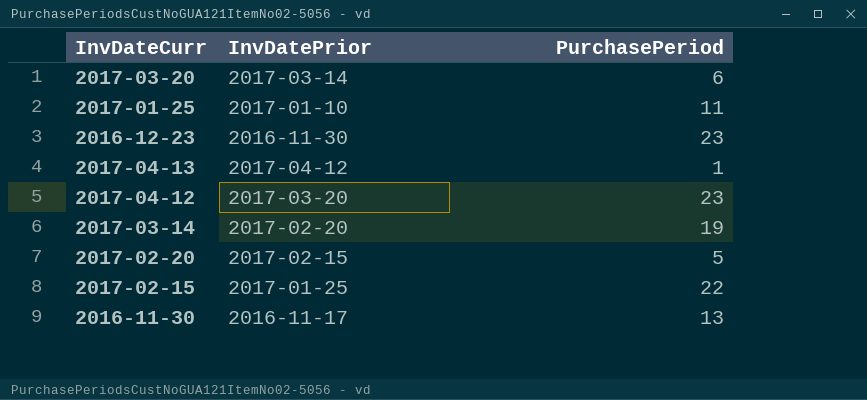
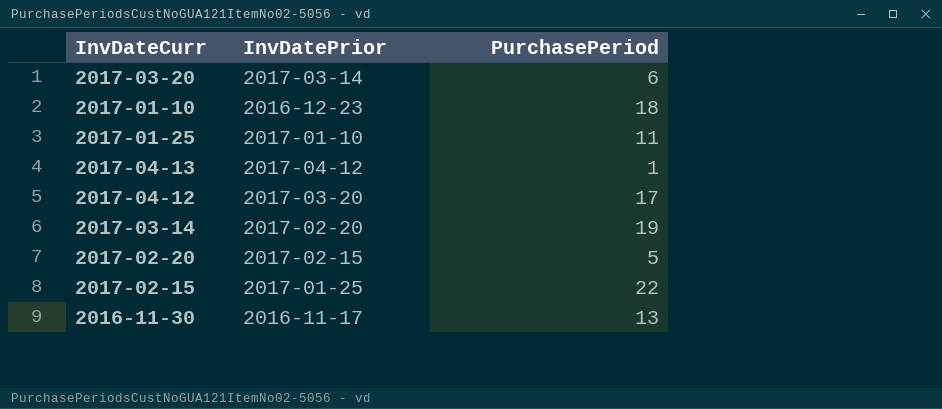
row 2016-12-23: 2016-11-30 | 23 -> none
row 2017-01-10: none -> 2016-12-23 | 18
2017-04-12 | PurchasePeriod: 23 -> 17

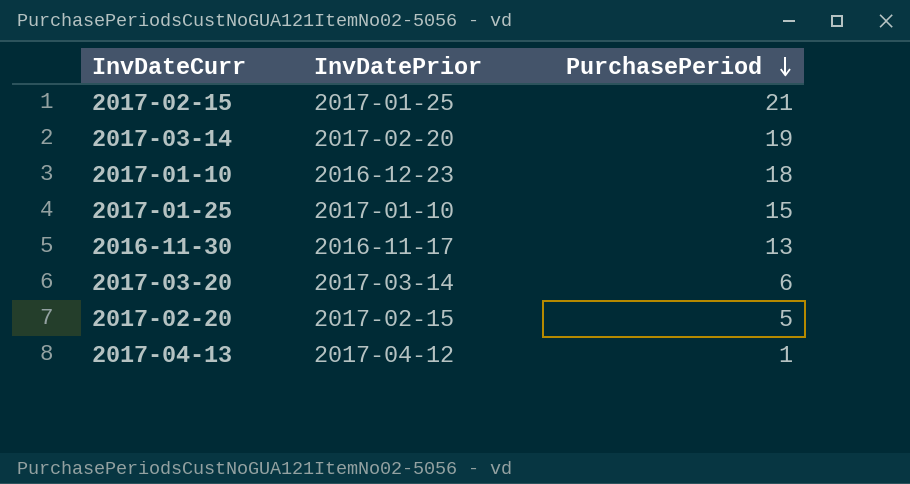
row order: none -> PurchasePeriod descending
row 2017-04-12: 2017-03-20 | 17 -> none
2017-02-15 | PurchasePeriod: 22 -> 21
2017-01-25 | PurchasePeriod: 11 -> 15

